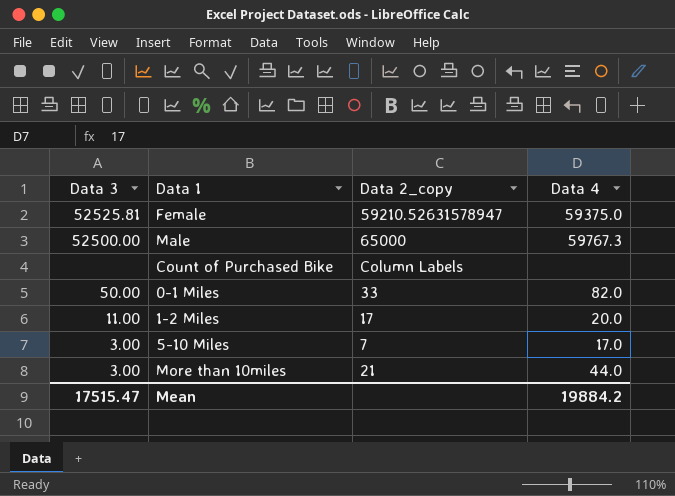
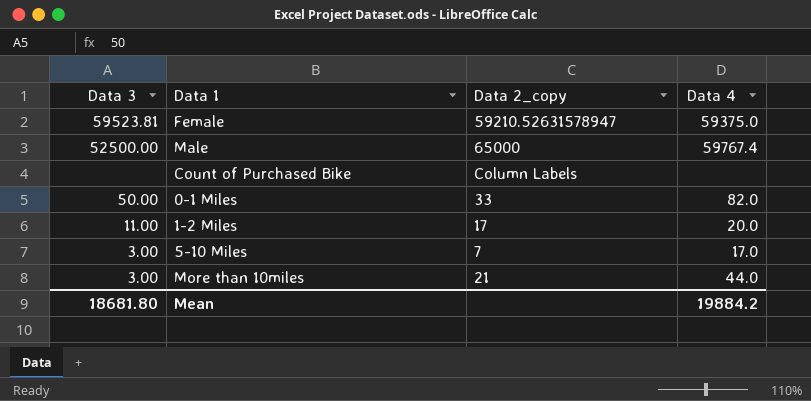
Female | Data 3: 52525.81 -> 59523.81
Male | Data 4: 59767.3 -> 59767.4
Mean | Data 3: 17515.47 -> 18681.80

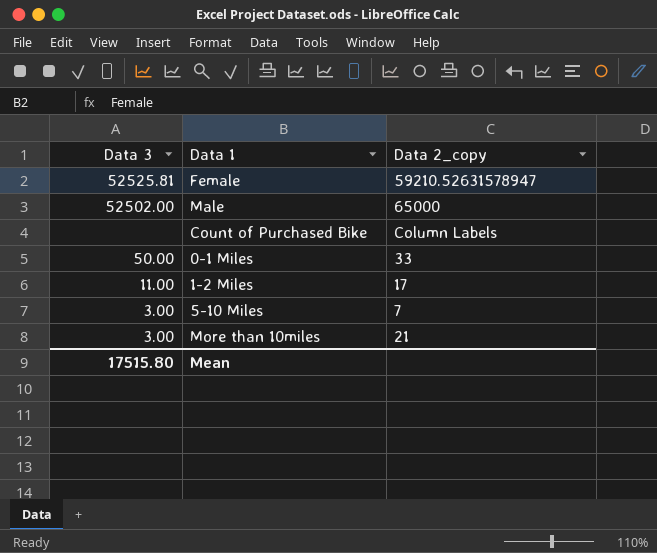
column Data 4 | position: 4 -> none
Female | Data 3: 59523.81 -> 52525.81
Male | Data 3: 52500.00 -> 52502.00
Mean | Data 3: 18681.80 -> 17515.80

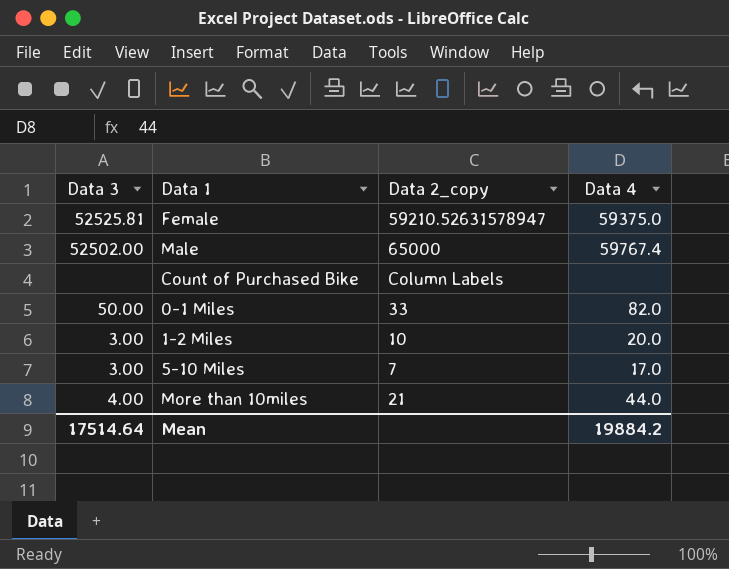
column Data 4 | position: none -> 4
1-2 Miles | Data 3: 11.00 -> 3.00
1-2 Miles | Data 2_copy: 17 -> 10
More than 10miles | Data 3: 3.00 -> 4.00
Mean | Data 3: 17515.80 -> 17514.64

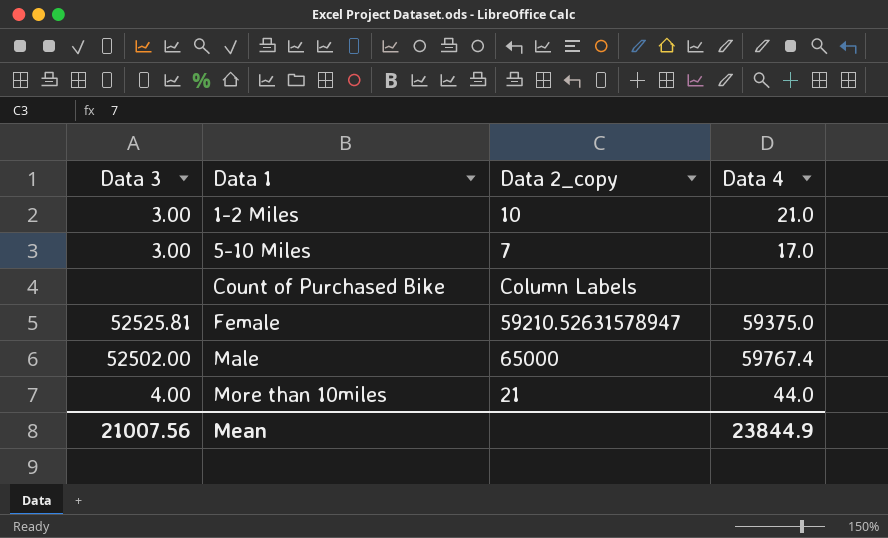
row order: none -> Data 1 ascending
row 0-1 Miles: 50.00 | 33 | 82.0 -> none
1-2 Miles | Data 4: 20.0 -> 21.0
Mean | Data 3: 17514.64 -> 21007.56
Mean | Data 4: 19884.2 -> 23844.9

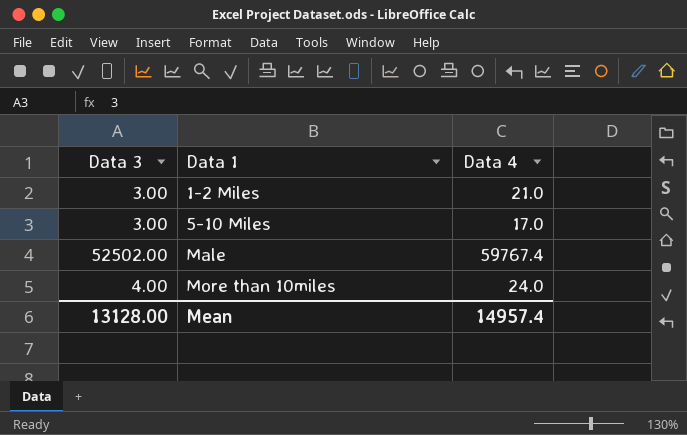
column Data 2_copy | position: 3 -> none
row Count of Purchased Bike: none | Column Labels | none -> none
row Female: 52525.81 | 59210.52631578947 | 59375.0 -> none
More than 10miles | Data 4: 44.0 -> 24.0
Mean | Data 3: 21007.56 -> 13128.00
Mean | Data 4: 23844.9 -> 14957.4

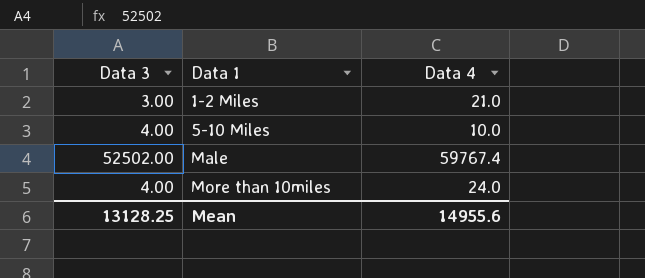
5-10 Miles | Data 3: 3.00 -> 4.00
5-10 Miles | Data 4: 17.0 -> 10.0
Mean | Data 3: 13128.00 -> 13128.25
Mean | Data 4: 14957.4 -> 14955.6

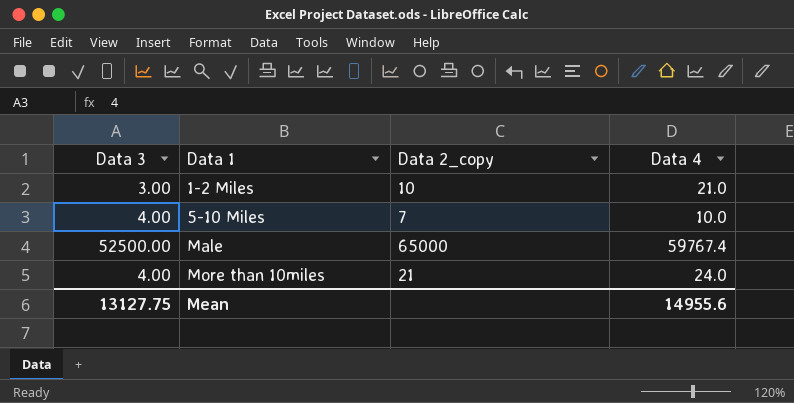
column Data 2_copy | position: none -> 3
Male | Data 3: 52502.00 -> 52500.00
Mean | Data 3: 13128.25 -> 13127.75

